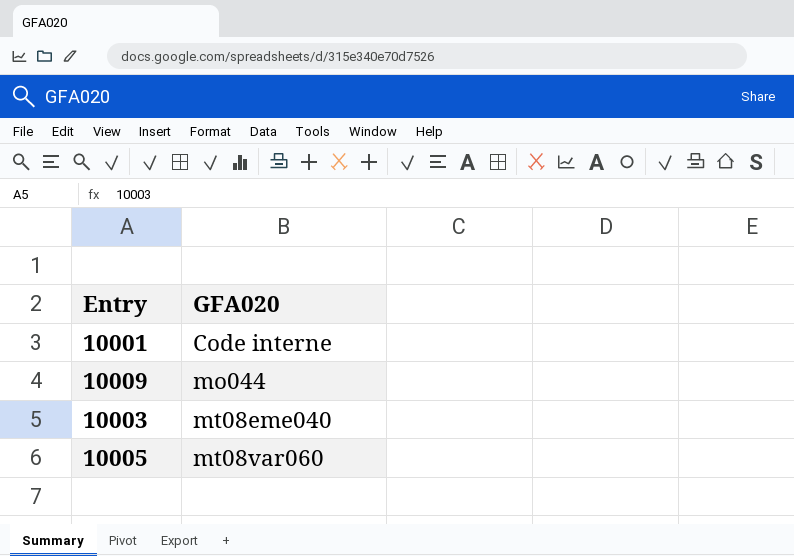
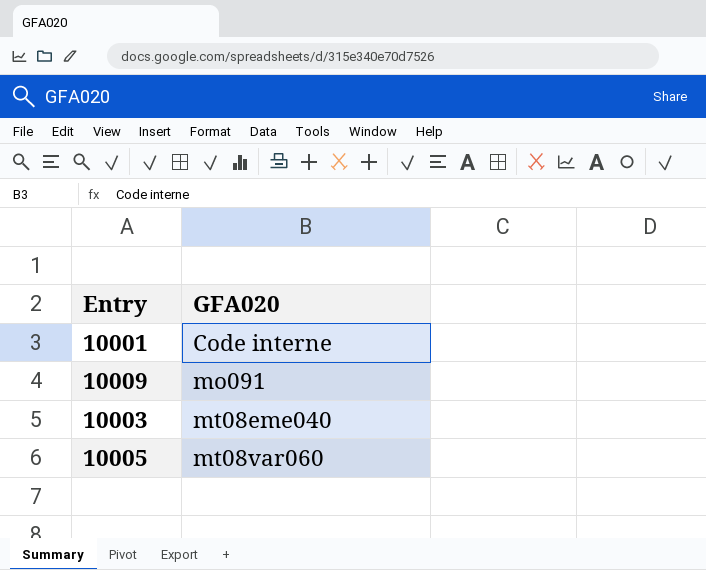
10009 | GFA020: mo044 -> mo091

